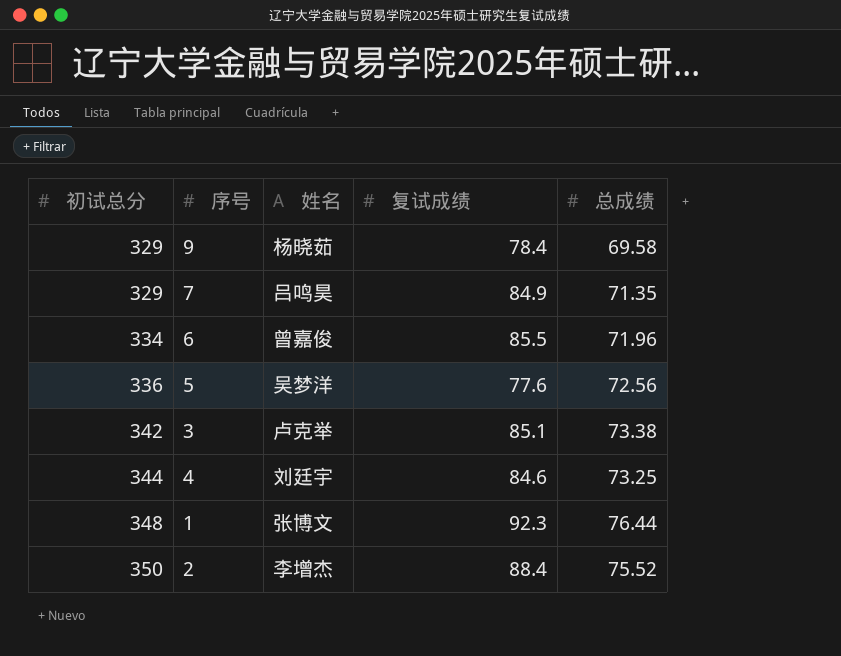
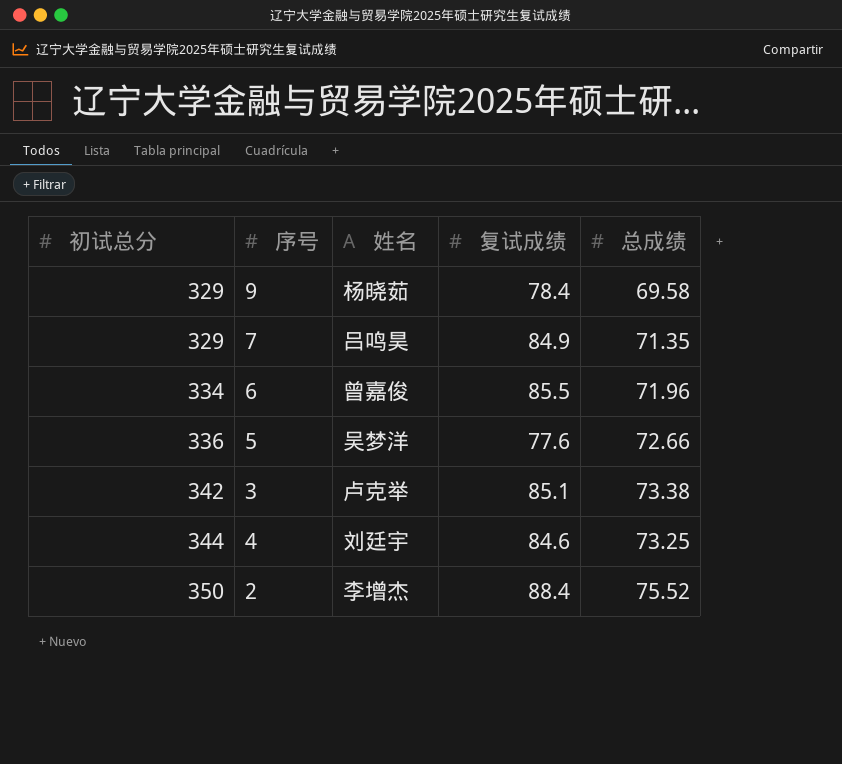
row 1: 348 | 张博文 | 92.3 | 76.44 -> none
5 | 总成绩: 72.56 -> 72.66

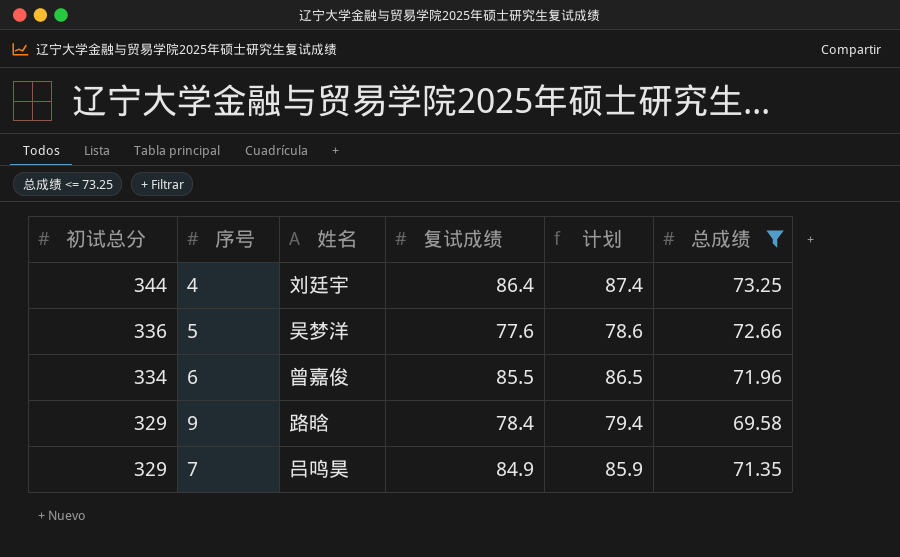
filter: none -> 总成绩 <= 73.25
row order: 初试总分 ascending -> 初试总分 descending
column 计划 | formula: none -> [复试成绩] + 1
4 | 复试成绩: 84.6 -> 86.4
9 | 姓名: 杨晓茹 -> 路晗

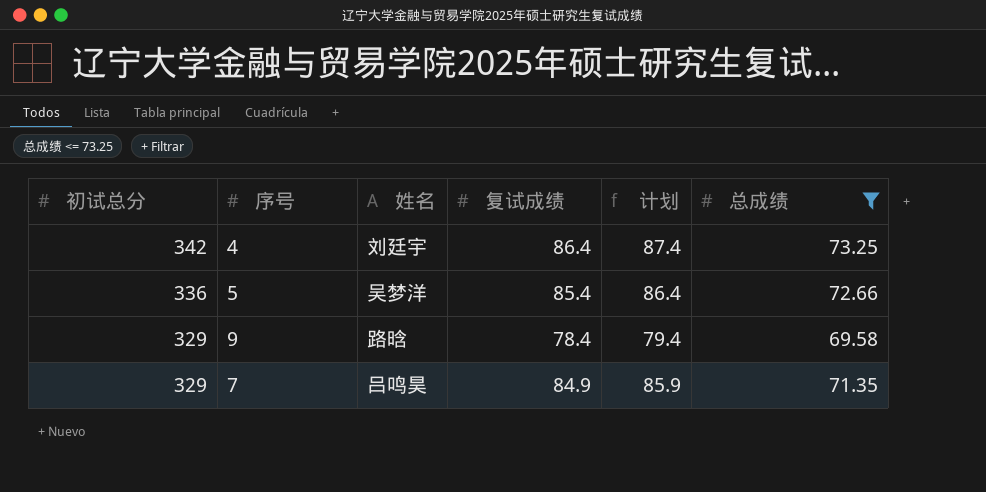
row 6: 334 | 曾嘉俊 | 85.5 | 86.5 | 71.96 -> none
4 | 初试总分: 344 -> 342
5 | 复试成绩: 77.6 -> 85.4
5 | 计划: 78.6 -> 86.4

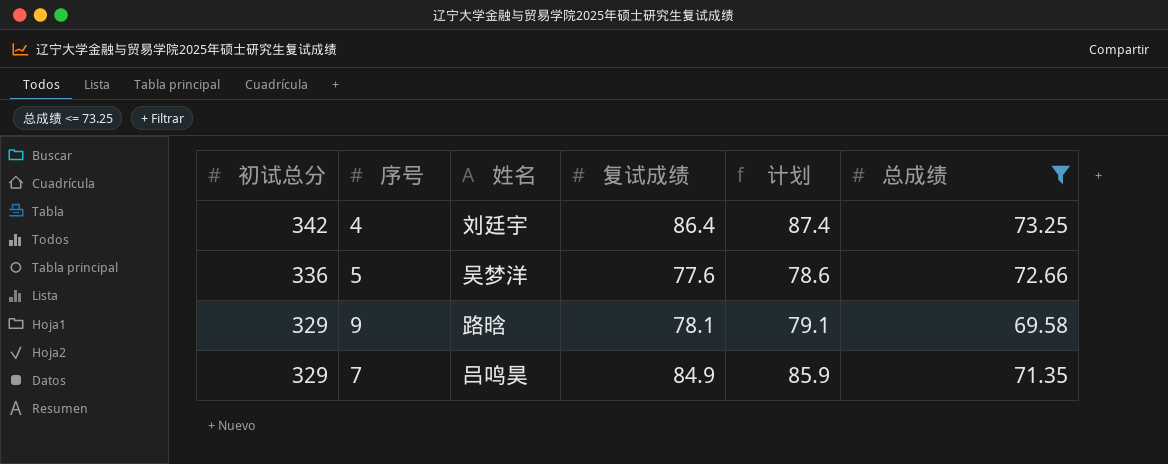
5 | 复试成绩: 85.4 -> 77.6
5 | 计划: 86.4 -> 78.6
9 | 复试成绩: 78.4 -> 78.1
9 | 计划: 79.4 -> 79.1

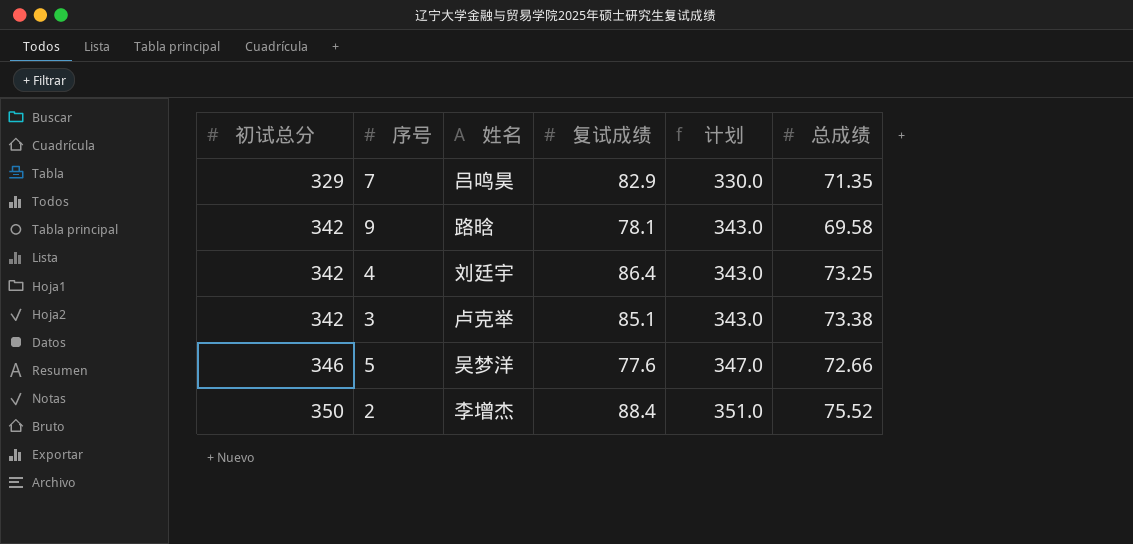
filter: 总成绩 <= 73.25 -> none
row order: 初试总分 descending -> 初试总分 ascending
column 计划 | formula: [复试成绩] + 1 -> [初试总分] + 1
7 | 复试成绩: 84.9 -> 82.9
9 | 初试总分: 329 -> 342
5 | 初试总分: 336 -> 346

